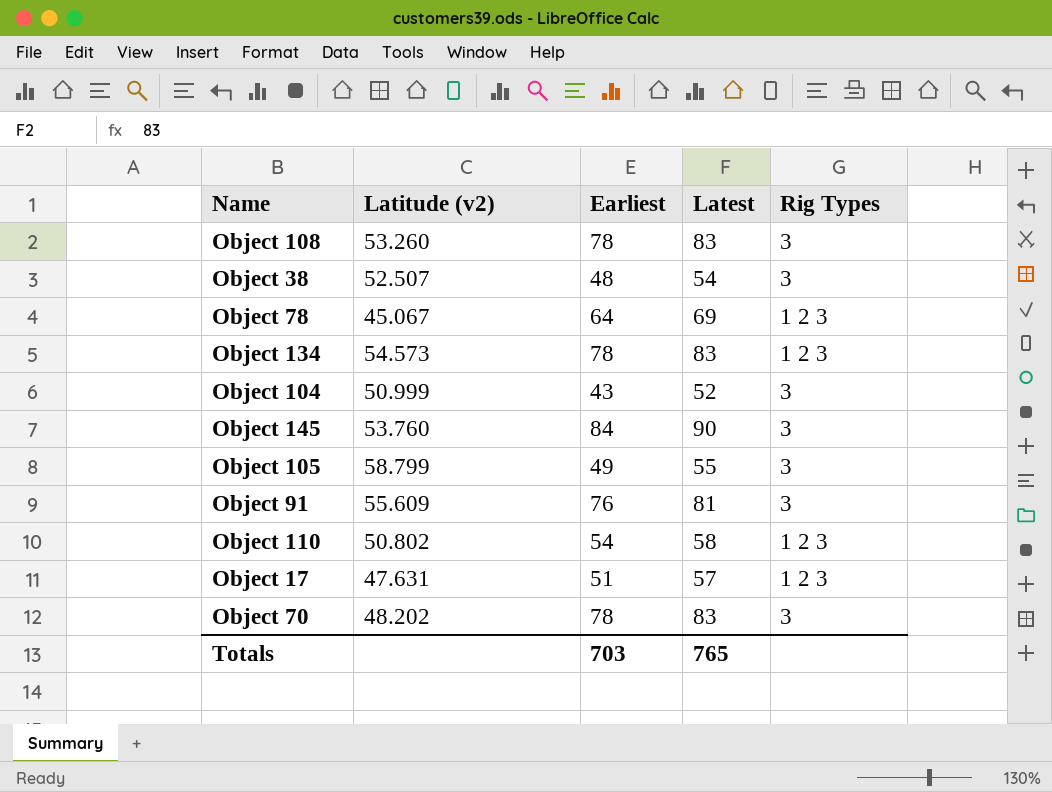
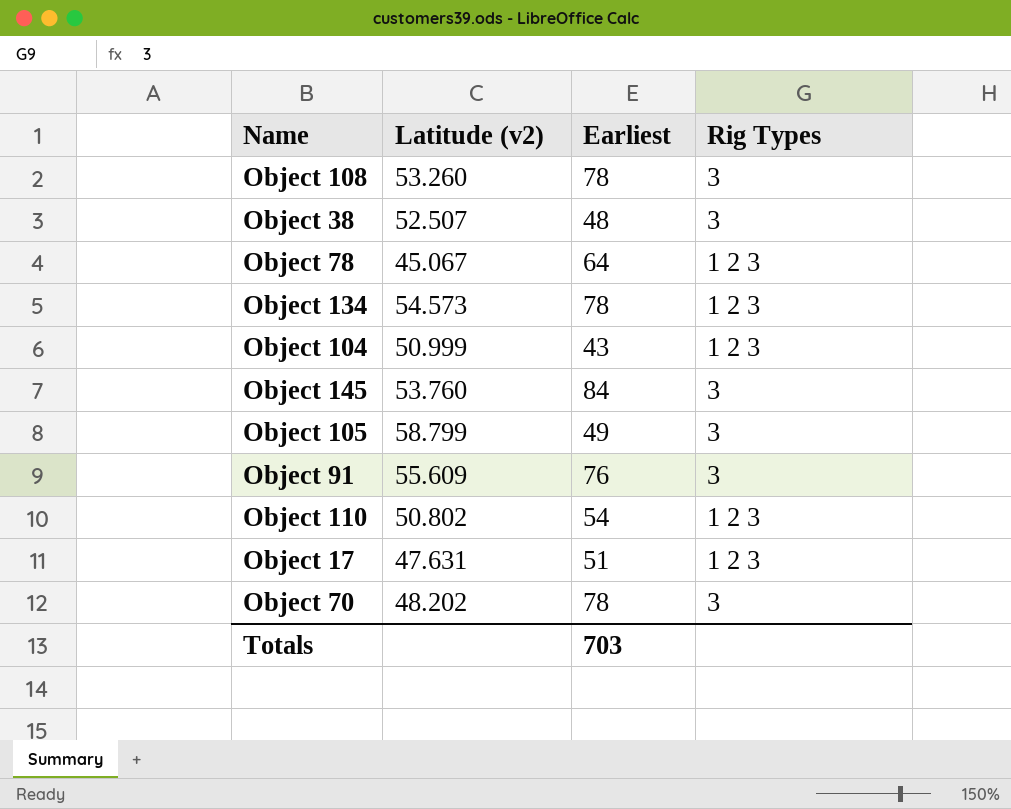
column Latest | position: 4 -> none
Object 104 | Rig Types: 3 -> 1 2 3

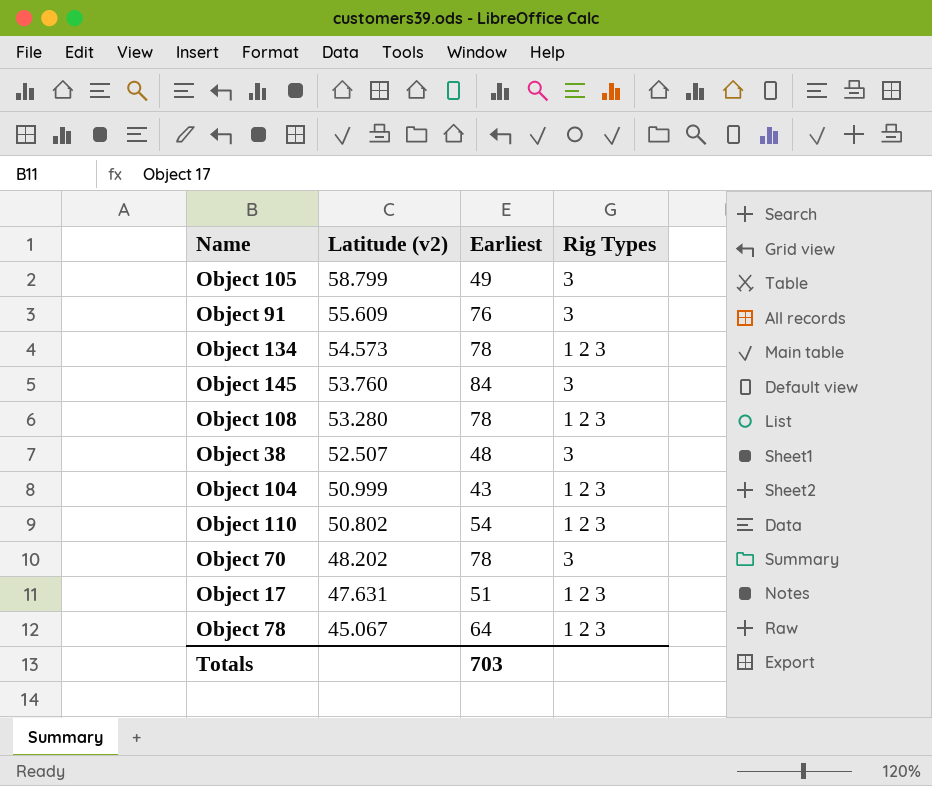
row order: none -> Latitude (v2) descending
Object 108 | Latitude (v2): 53.260 -> 53.280
Object 108 | Rig Types: 3 -> 1 2 3

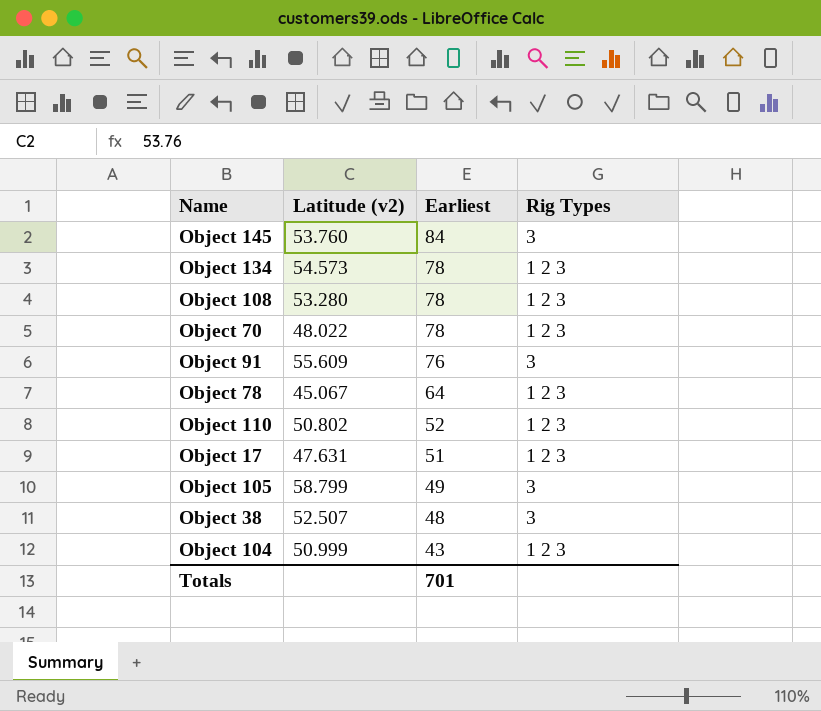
row order: Latitude (v2) descending -> Earliest descending
Object 70 | Latitude (v2): 48.202 -> 48.022
Object 70 | Rig Types: 3 -> 1 2 3
Object 110 | Earliest: 54 -> 52
Totals | Earliest: 703 -> 701

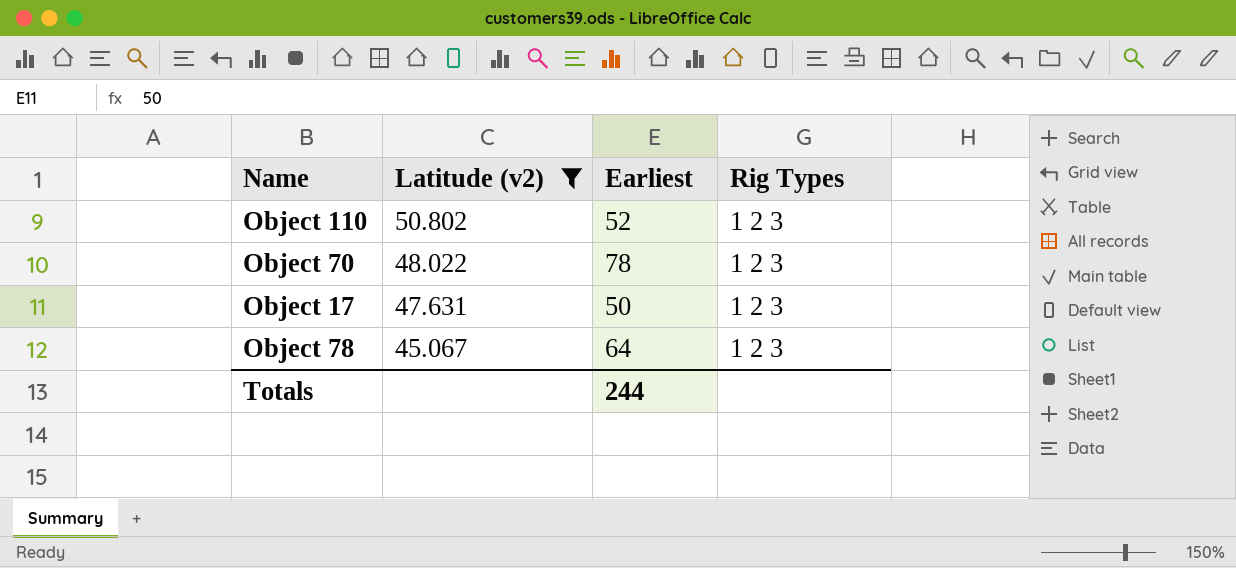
filter: none -> Latitude (v2) <= 50.802
row order: Earliest descending -> Latitude (v2) descending
Object 17 | Earliest: 51 -> 50
Totals | Earliest: 701 -> 244

